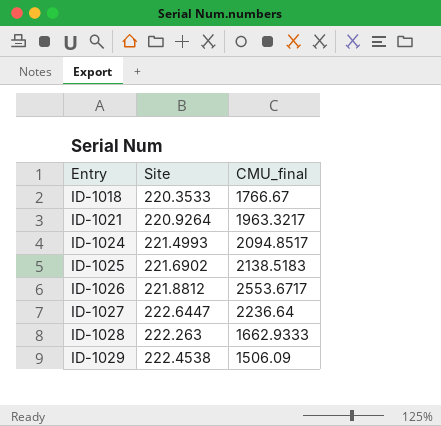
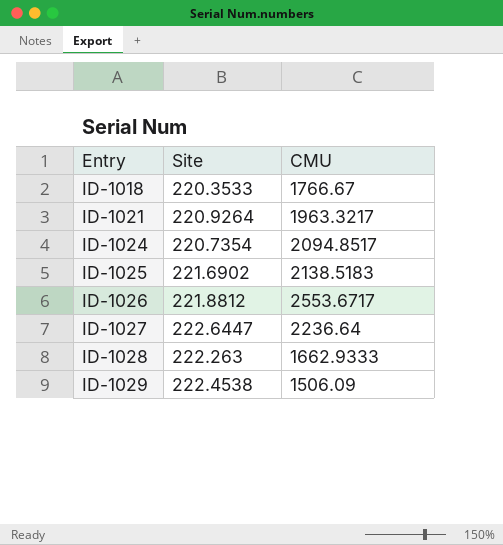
column name: CMU_final -> CMU
ID-1024 | Site: 221.4993 -> 220.7354

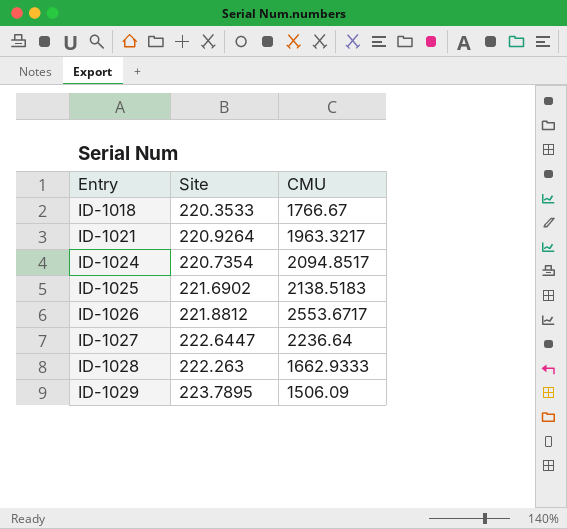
ID-1029 | Site: 222.4538 -> 223.7895

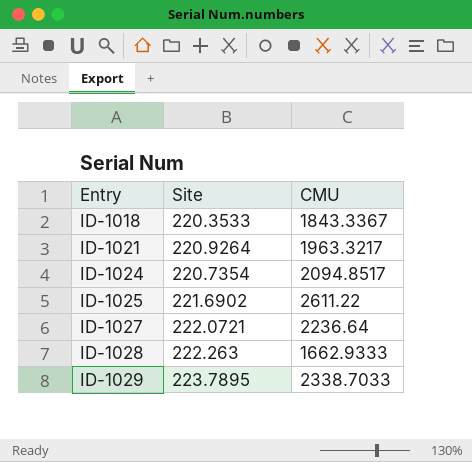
row ID-1026: 221.8812 | 2553.6717 -> none
ID-1018 | CMU: 1766.67 -> 1843.3367
ID-1025 | CMU: 2138.5183 -> 2611.22
ID-1027 | Site: 222.6447 -> 222.0721
ID-1029 | CMU: 1506.09 -> 2338.7033

